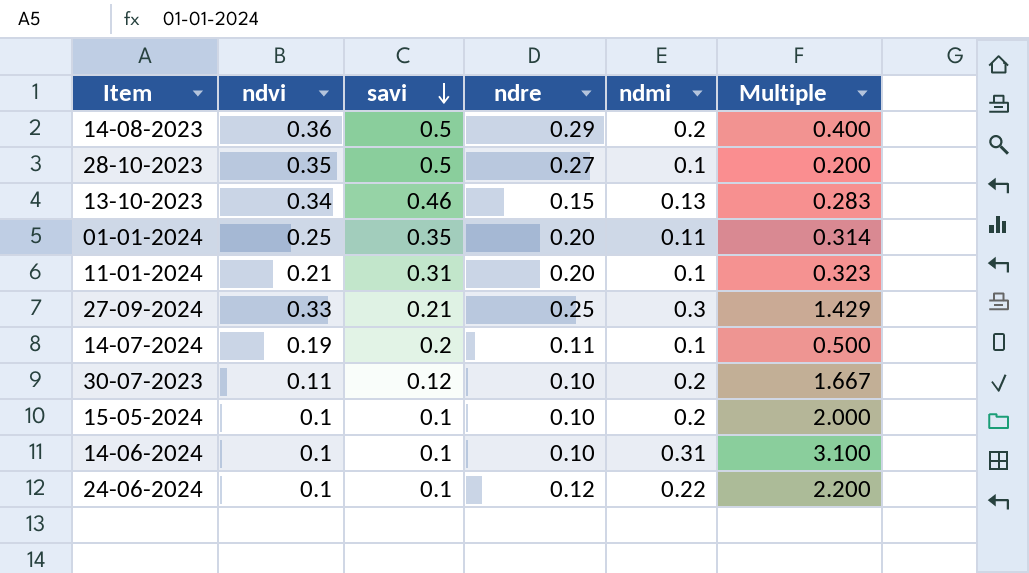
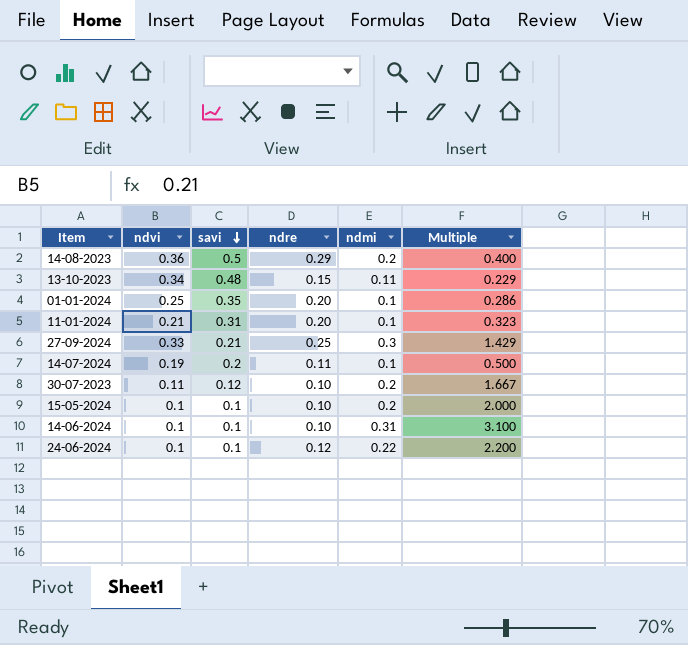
row 28-10-2023: 0.35 | 0.5 | 0.27 | 0.1 | 0.200 -> none
13-10-2023 | savi: 0.46 -> 0.48
13-10-2023 | ndmi: 0.13 -> 0.11
13-10-2023 | Multiple: 0.283 -> 0.229
01-01-2024 | ndmi: 0.11 -> 0.1
01-01-2024 | Multiple: 0.314 -> 0.286

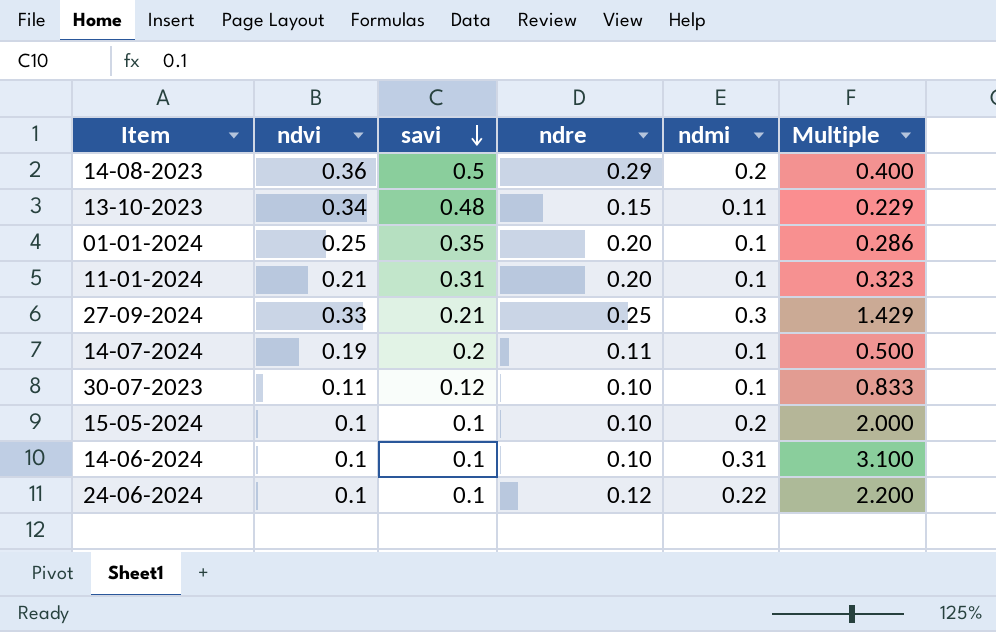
30-07-2023 | ndmi: 0.2 -> 0.1
30-07-2023 | Multiple: 1.667 -> 0.833

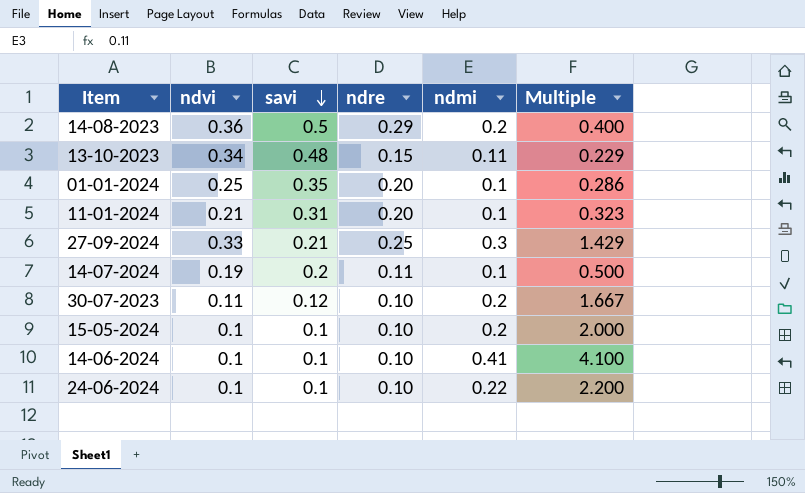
30-07-2023 | ndmi: 0.1 -> 0.2
30-07-2023 | Multiple: 0.833 -> 1.667
14-06-2024 | ndmi: 0.31 -> 0.41
14-06-2024 | Multiple: 3.100 -> 4.100
24-06-2024 | ndre: 0.12 -> 0.10

